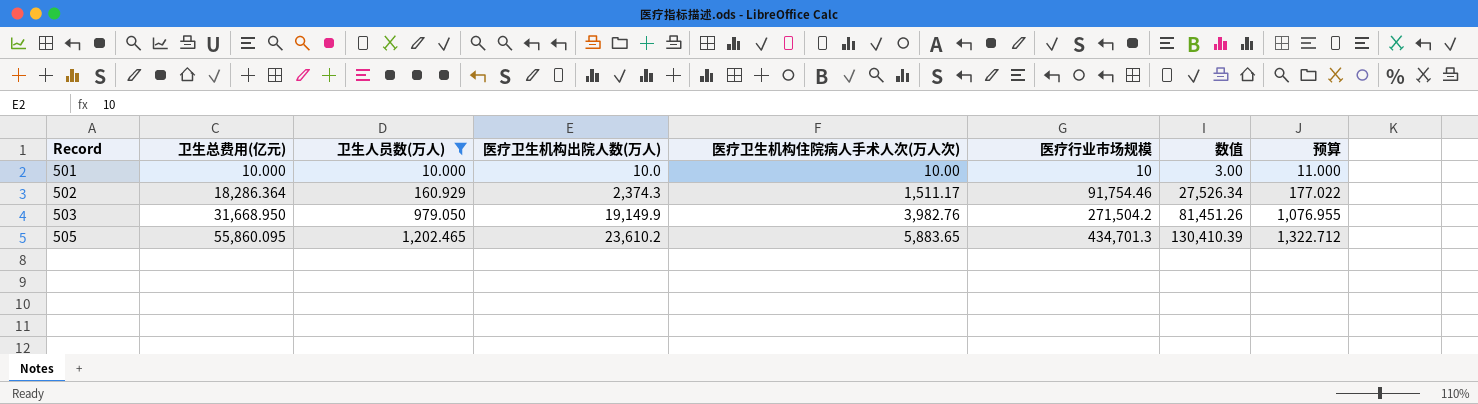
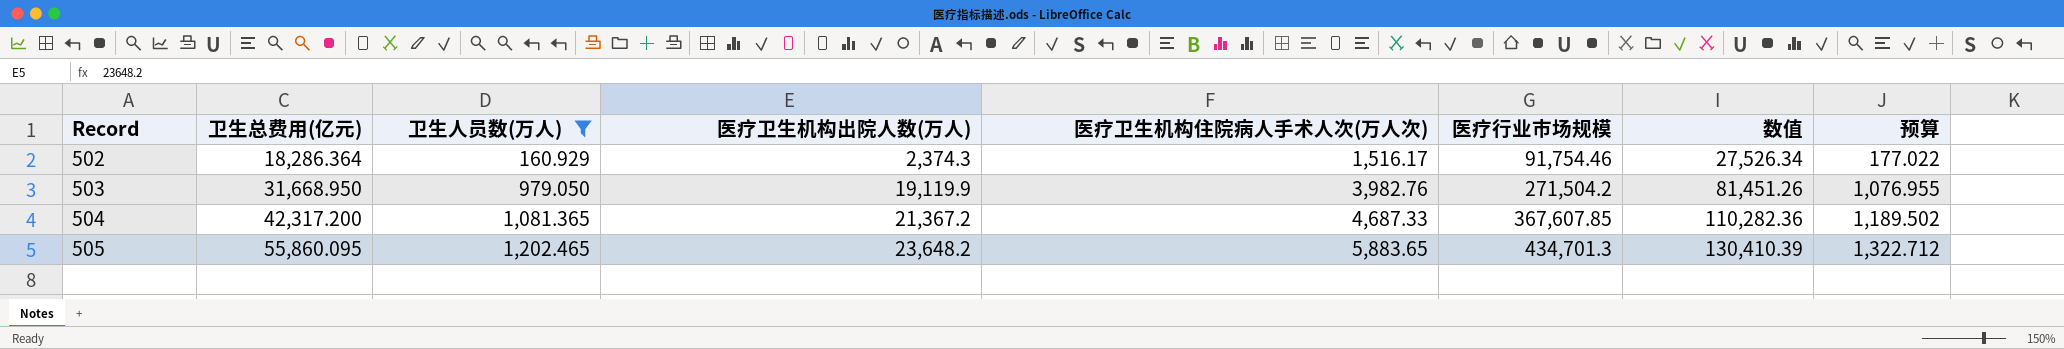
row 501: 10.000 | 10.000 | 10.0 | 10.00 | 10 | 3.00 | 11.000 -> none
502 | 医疗卫生机构住院病人手术人次(万人次): 1,511.17 -> 1,516.17
503 | 医疗卫生机构出院人数(万人): 19,149.9 -> 19,119.9
row 504: none -> 42,317.200 | 1,081.365 | 21,367.2 | 4,687.33 | 367,607.85 | 110,282.36 | 1,189.502
505 | 医疗卫生机构出院人数(万人): 23,610.2 -> 23,648.2

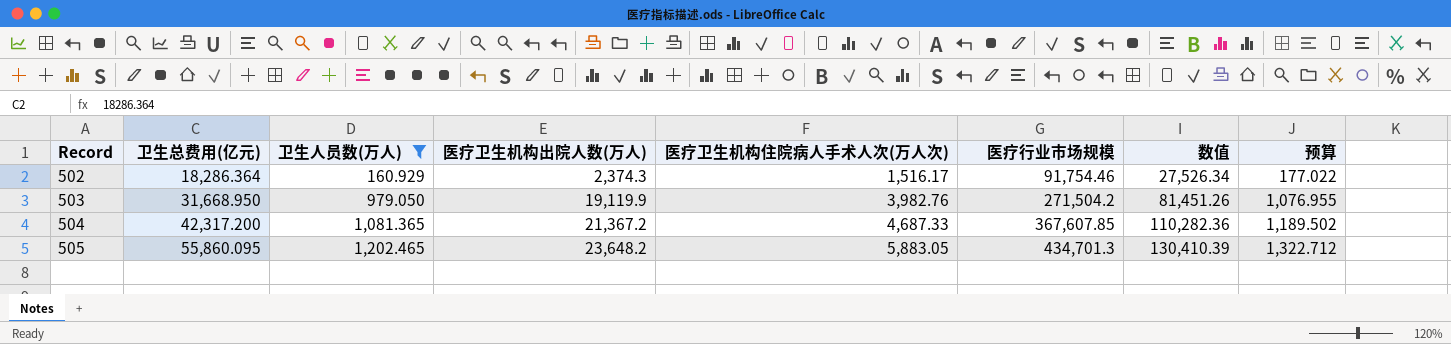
505 | 医疗卫生机构住院病人手术人次(万人次): 5,883.65 -> 5,883.05

